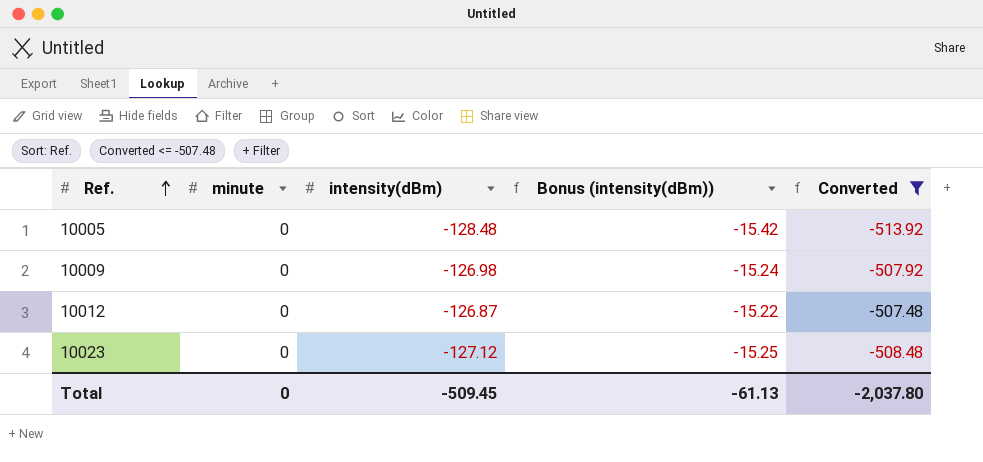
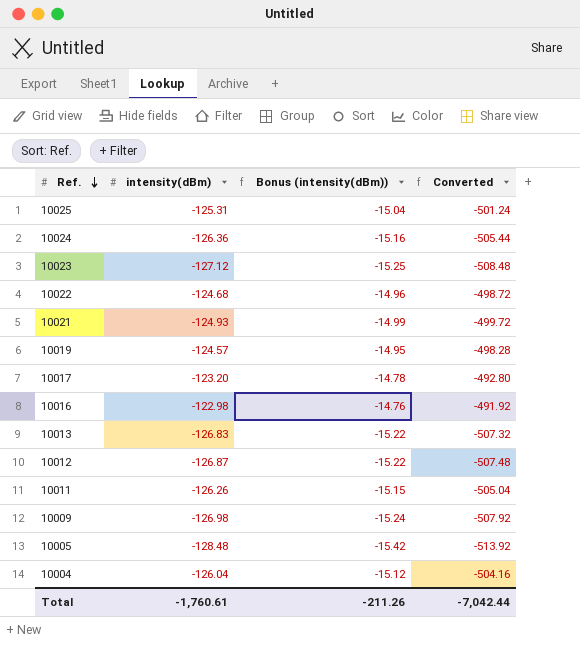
filter: Converted <= -507.48 -> none
row order: Ref. ascending -> Ref. descending
column minute | position: 2 -> none
Total | intensity(dBm): -509.45 -> -1,760.61
Total | Bonus (intensity(dBm)): -61.13 -> -211.26
Total | Converted: -2,037.80 -> -7,042.44

